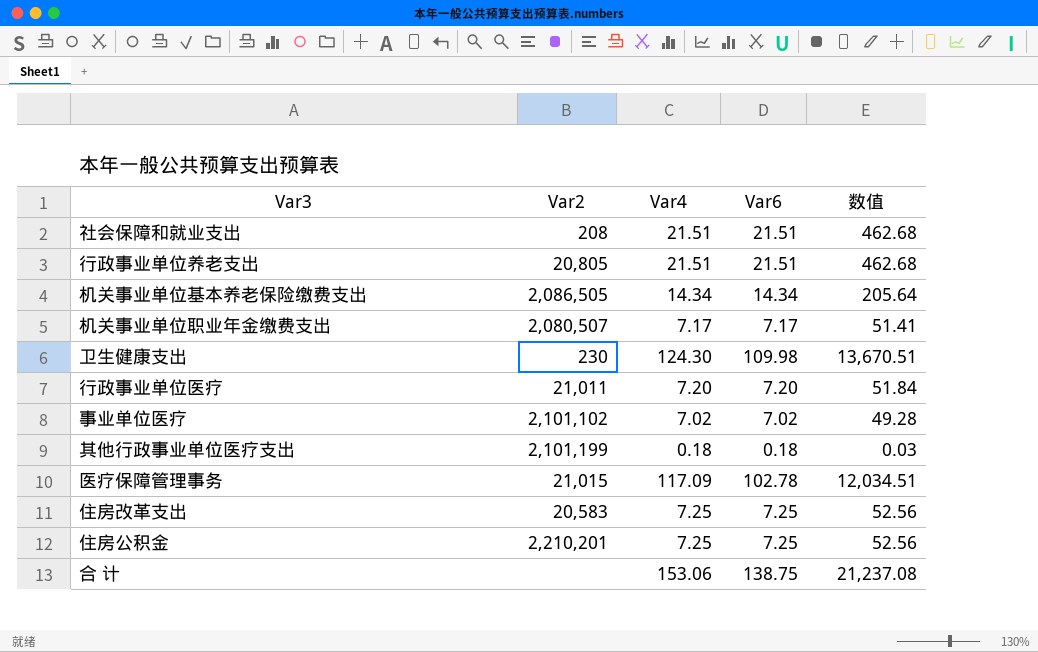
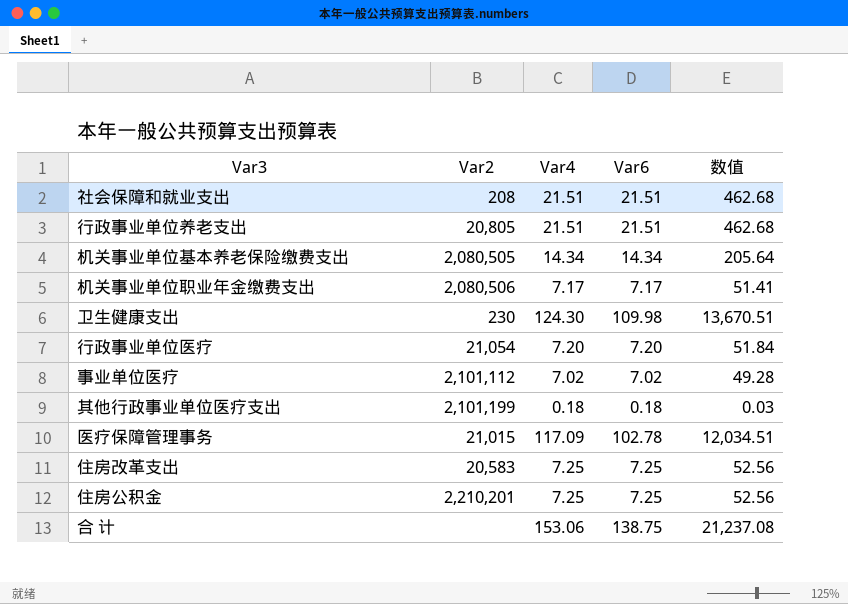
机关事业单位基本养老保险缴费支出 | Var2: 2,086,505 -> 2,080,505
机关事业单位职业年金缴费支出 | Var2: 2,080,507 -> 2,080,506
行政事业单位医疗 | Var2: 21,011 -> 21,054
事业单位医疗 | Var2: 2,101,102 -> 2,101,112

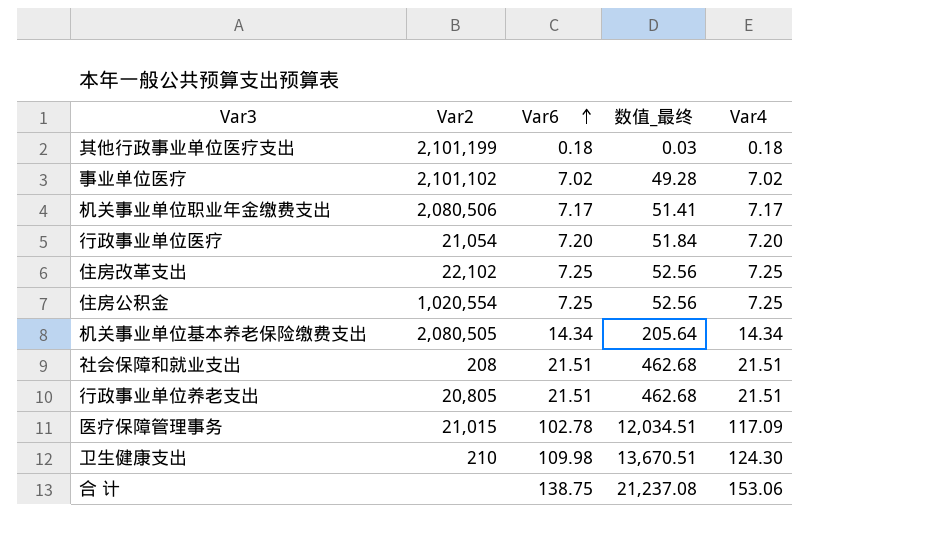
row order: none -> Var6 ascending
column name: 数值 -> 数值_最终
column Var4 | position: 3 -> 5
事业单位医疗 | Var2: 2,101,112 -> 2,101,102
住房改革支出 | Var2: 20,583 -> 22,102
住房公积金 | Var2: 2,210,201 -> 1,020,554
卫生健康支出 | Var2: 230 -> 210

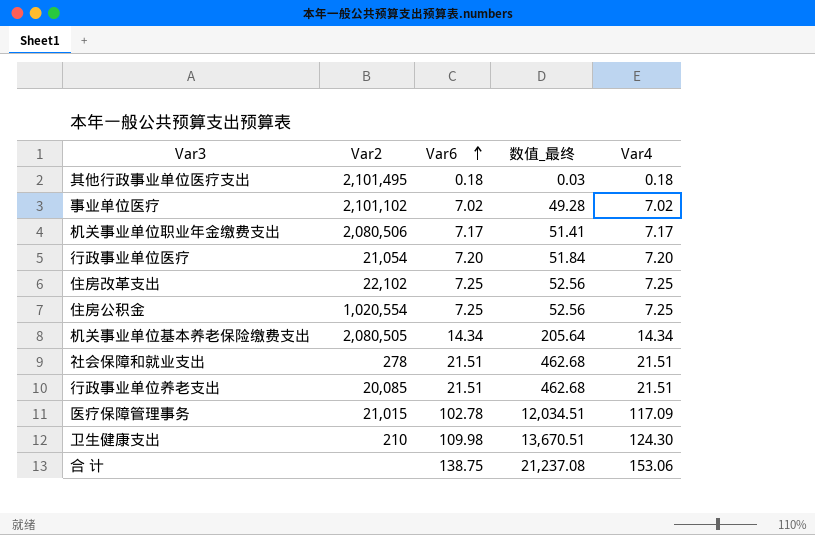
其他行政事业单位医疗支出 | Var2: 2,101,199 -> 2,101,495
社会保障和就业支出 | Var2: 208 -> 278
行政事业单位养老支出 | Var2: 20,805 -> 20,085

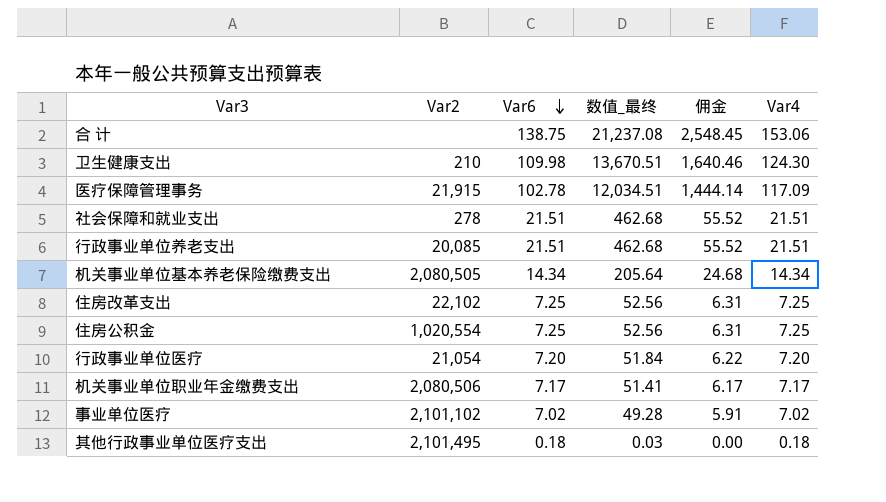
row order: Var6 ascending -> Var6 descending
column 佣金 | formula: none -> [数值_最终] * 0.12
医疗保障管理事务 | Var2: 21,015 -> 21,915

